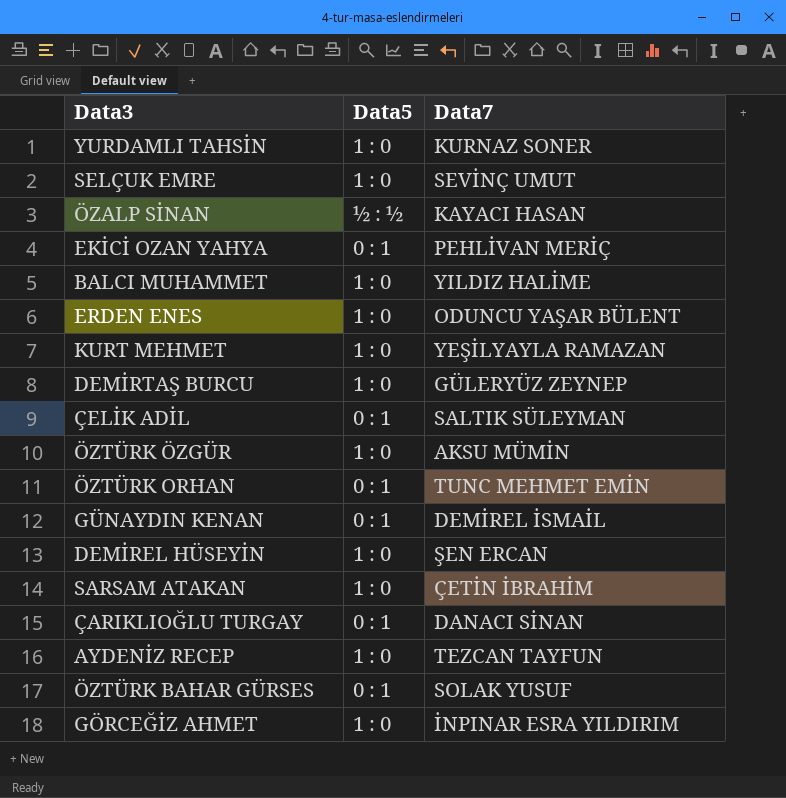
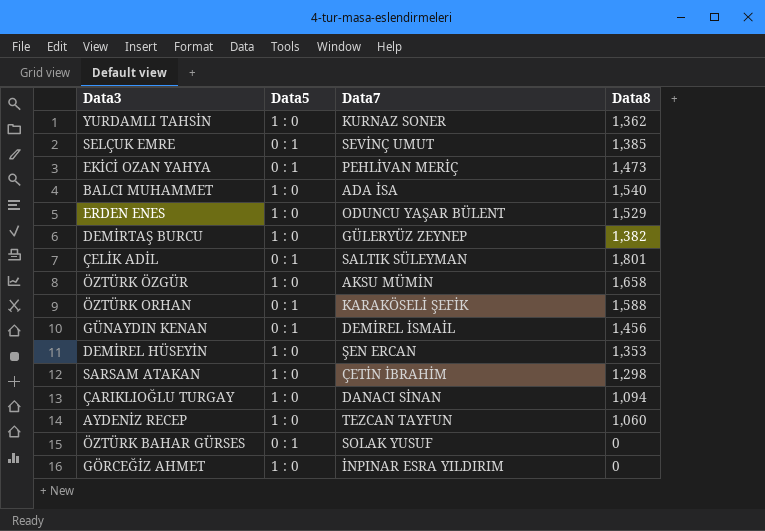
column Data8 | position: none -> 4
row ÖZALP SİNAN: ½ : ½ | KAYACI HASAN -> none
row KURT MEHMET: 1 : 0 | YEŞİLYAYLA RAMAZAN -> none
SELÇUK EMRE | Data5: 1 : 0 -> 0 : 1
BALCI MUHAMMET | Data7: YILDIZ HALİME -> ADA İSA
ÖZTÜRK ORHAN | Data7: TUNC MEHMET EMİN -> KARAKÖSELİ ŞEFİK
ÇARIKLIOĞLU TURGAY | Data5: 0 : 1 -> 1 : 0

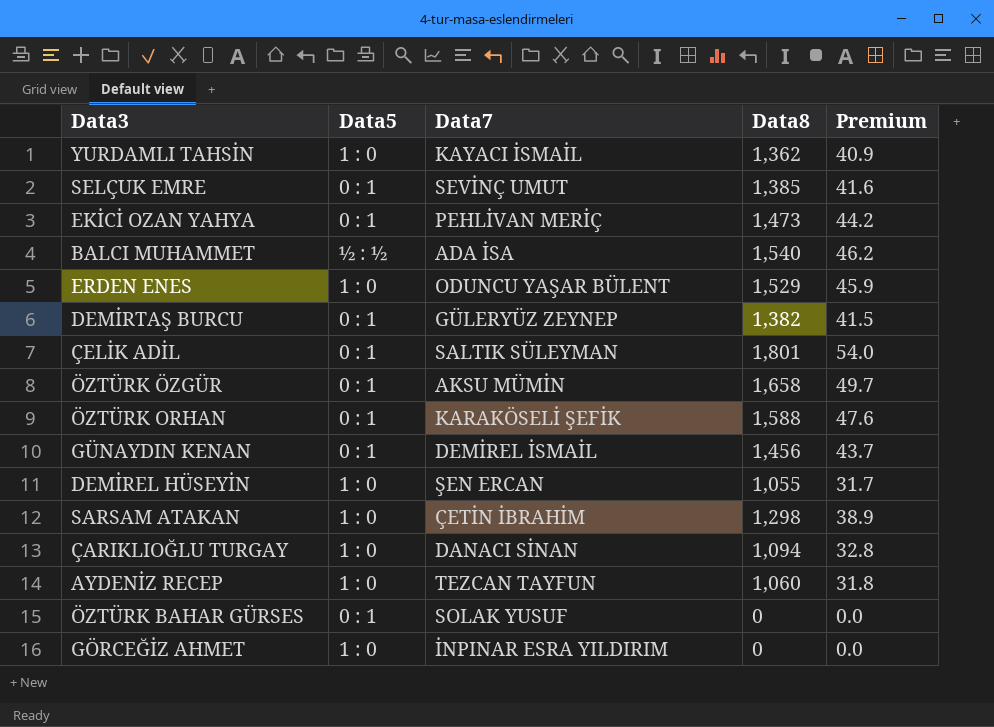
column Premium | formula: none -> [Data8] * 0.03
YURDAMLI TAHSİN | Data7: KURNAZ SONER -> KAYACI İSMAİL
BALCI MUHAMMET | Data5: 1 : 0 -> ½ : ½
DEMİRTAŞ BURCU | Data5: 1 : 0 -> 0 : 1
ÖZTÜRK ÖZGÜR | Data5: 1 : 0 -> 0 : 1
DEMİREL HÜSEYİN | Data8: 1,353 -> 1,055

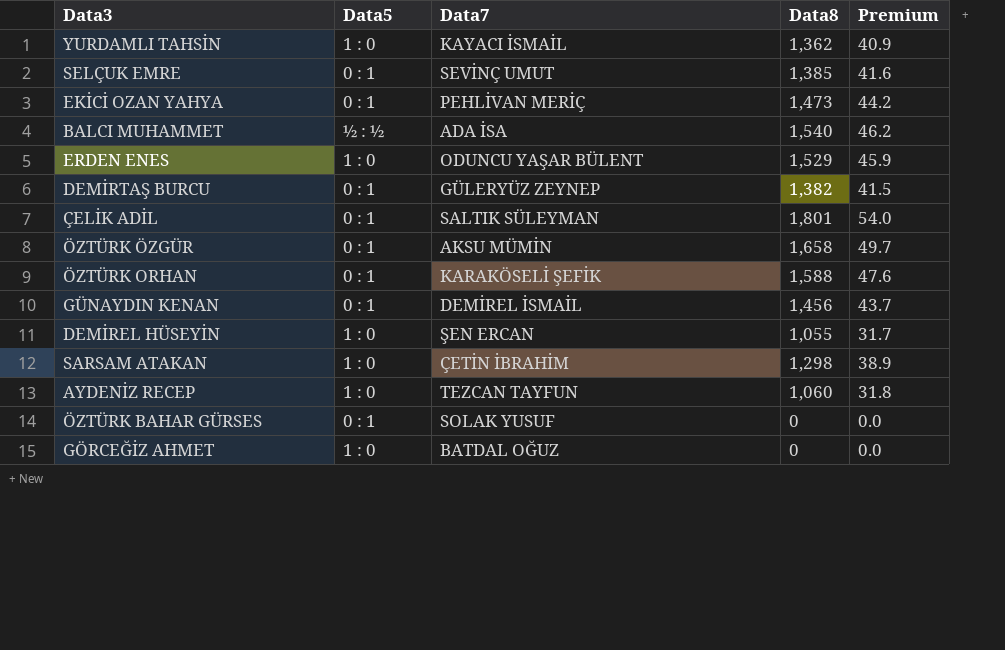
row ÇARIKLIOĞLU TURGAY: 1 : 0 | DANACI SİNAN | 1,094 | 32.8 -> none
GÖRCEĞİZ AHMET | Data7: İNPINAR ESRA YILDIRIM -> BATDAL OĞUZ

